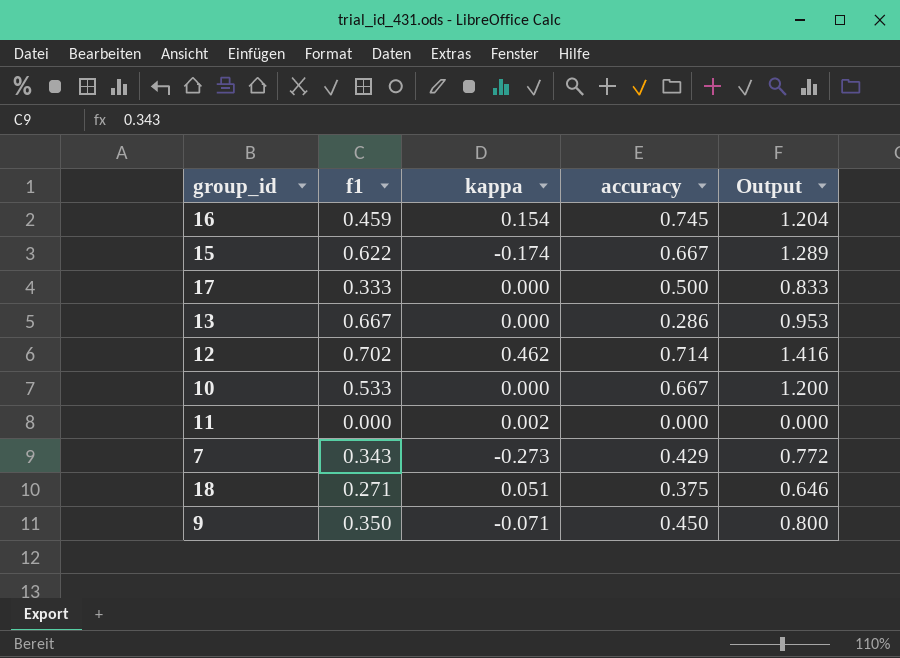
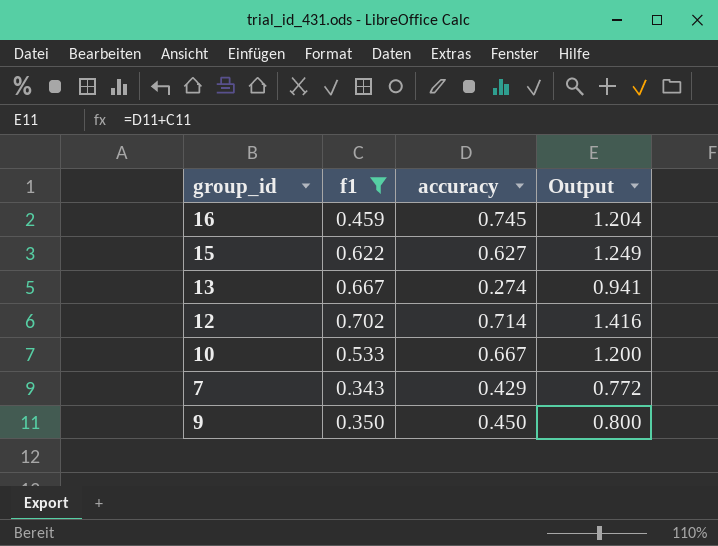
filter: none -> f1 >= 0.343
column kappa | position: 3 -> none
15 | accuracy: 0.667 -> 0.627
15 | Output: 1.289 -> 1.249
13 | accuracy: 0.286 -> 0.274
13 | Output: 0.953 -> 0.941

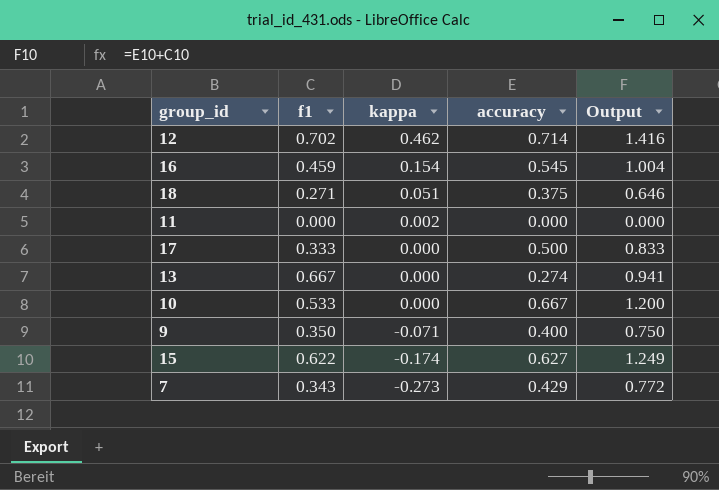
filter: f1 >= 0.343 -> none
row order: none -> kappa descending
column kappa | position: none -> 3
16 | accuracy: 0.745 -> 0.545
16 | Output: 1.204 -> 1.004
9 | accuracy: 0.450 -> 0.400
9 | Output: 0.800 -> 0.750

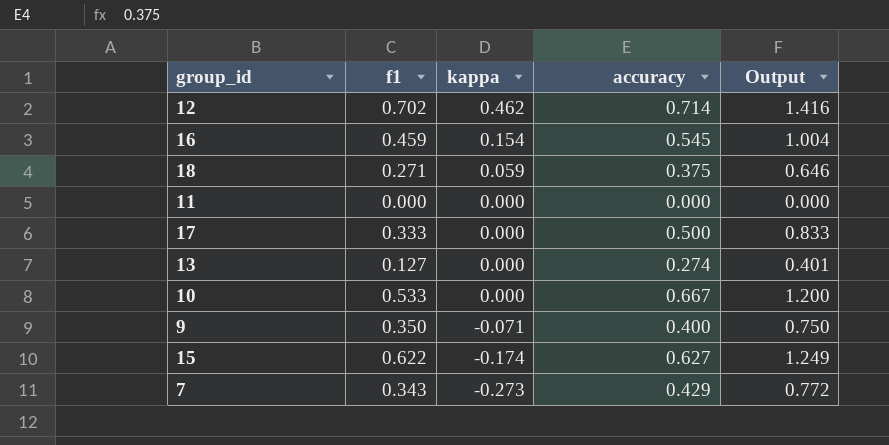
18 | kappa: 0.051 -> 0.059
11 | kappa: 0.002 -> 0.000
13 | f1: 0.667 -> 0.127
13 | Output: 0.941 -> 0.401

